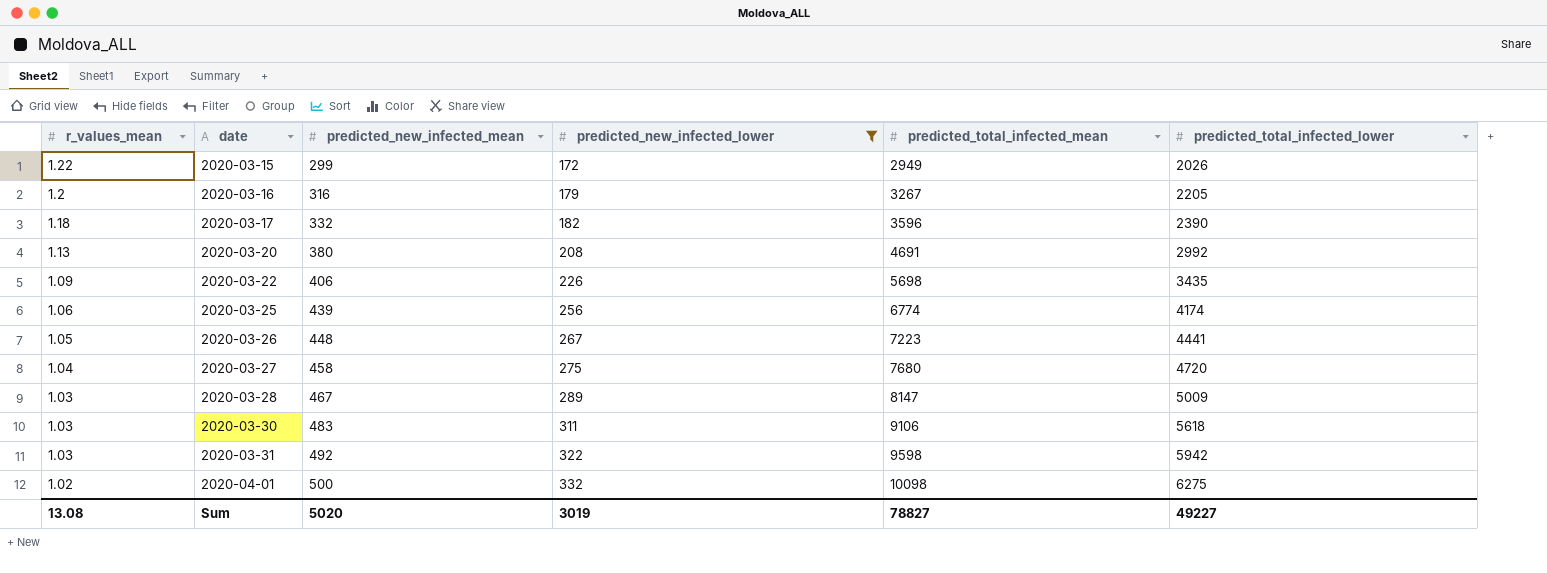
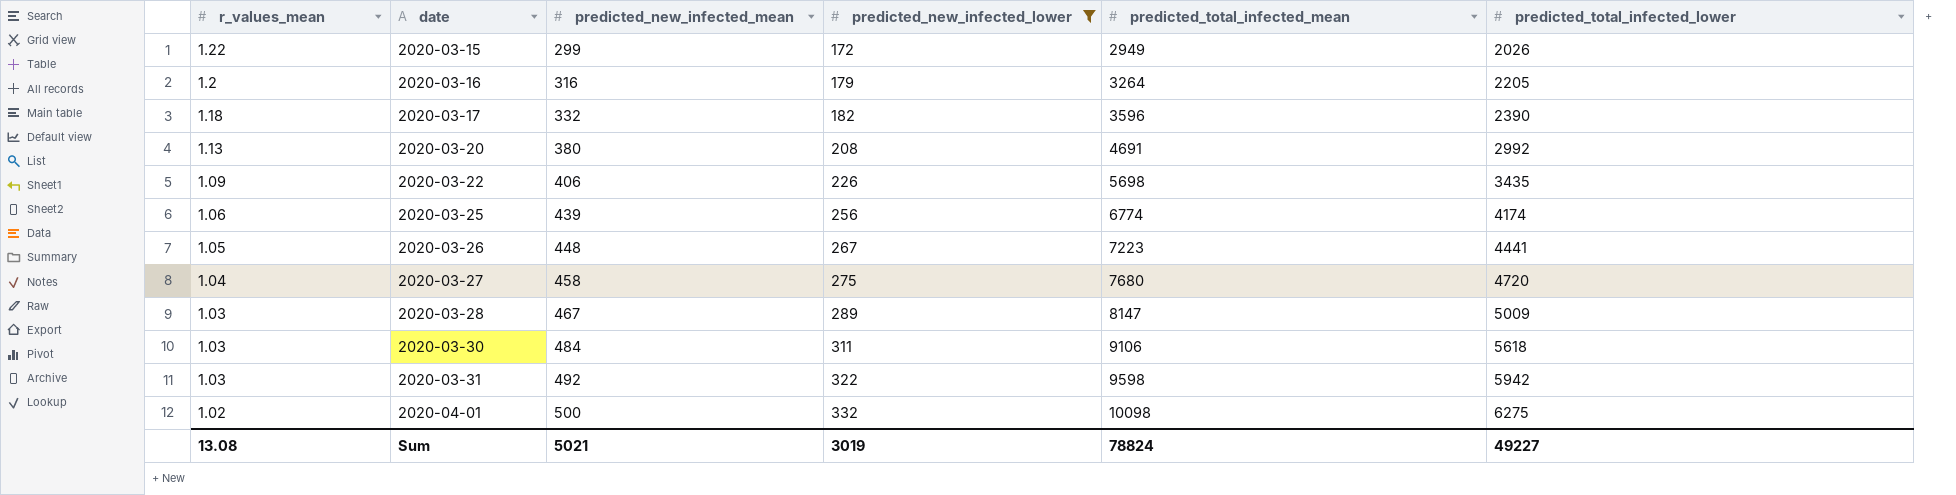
2020-03-16 | predicted_total_infected_mean: 3267 -> 3264
2020-03-30 | predicted_new_infected_mean: 483 -> 484
Sum | predicted_new_infected_mean: 5020 -> 5021
Sum | predicted_total_infected_mean: 78827 -> 78824

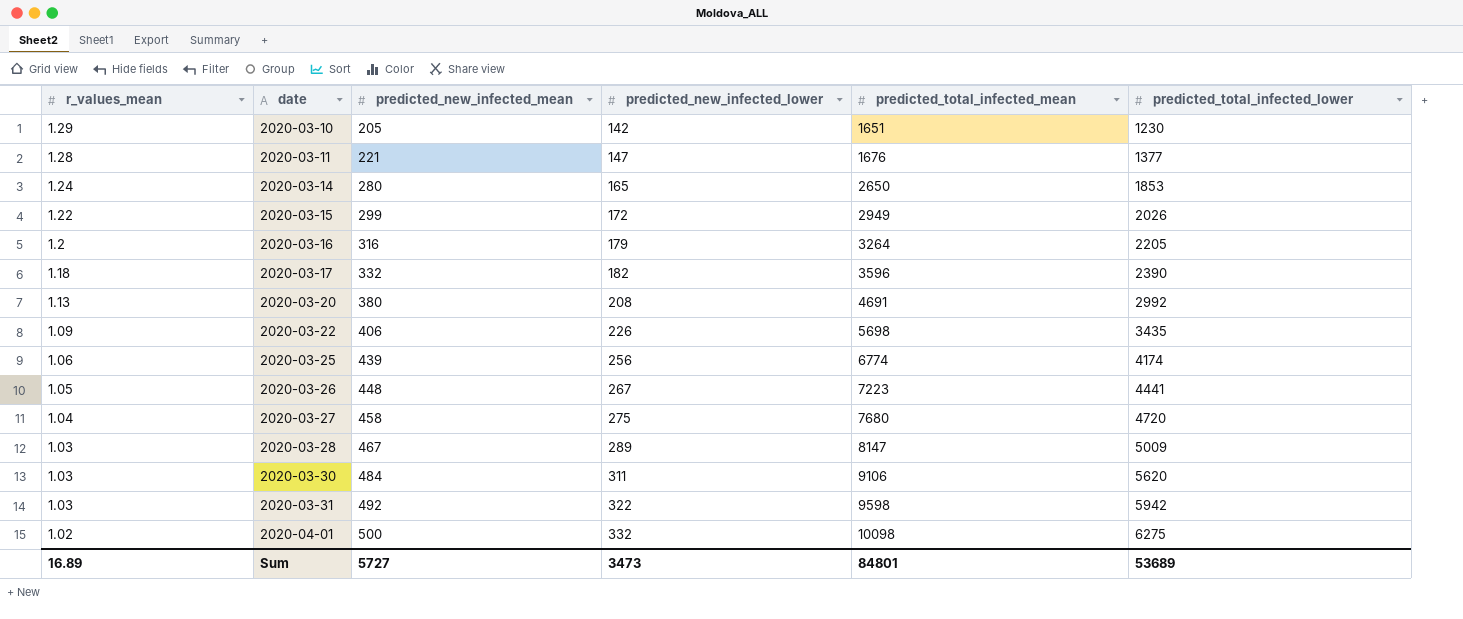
filter: predicted_new_infected_lower >= 172 -> none
2020-03-30 | predicted_total_infected_lower: 5618 -> 5620
Sum | r_values_mean: 13.08 -> 16.89
Sum | predicted_new_infected_mean: 5021 -> 5727
Sum | predicted_new_infected_lower: 3019 -> 3473
Sum | predicted_total_infected_mean: 78824 -> 84801
Sum | predicted_total_infected_lower: 49227 -> 53689

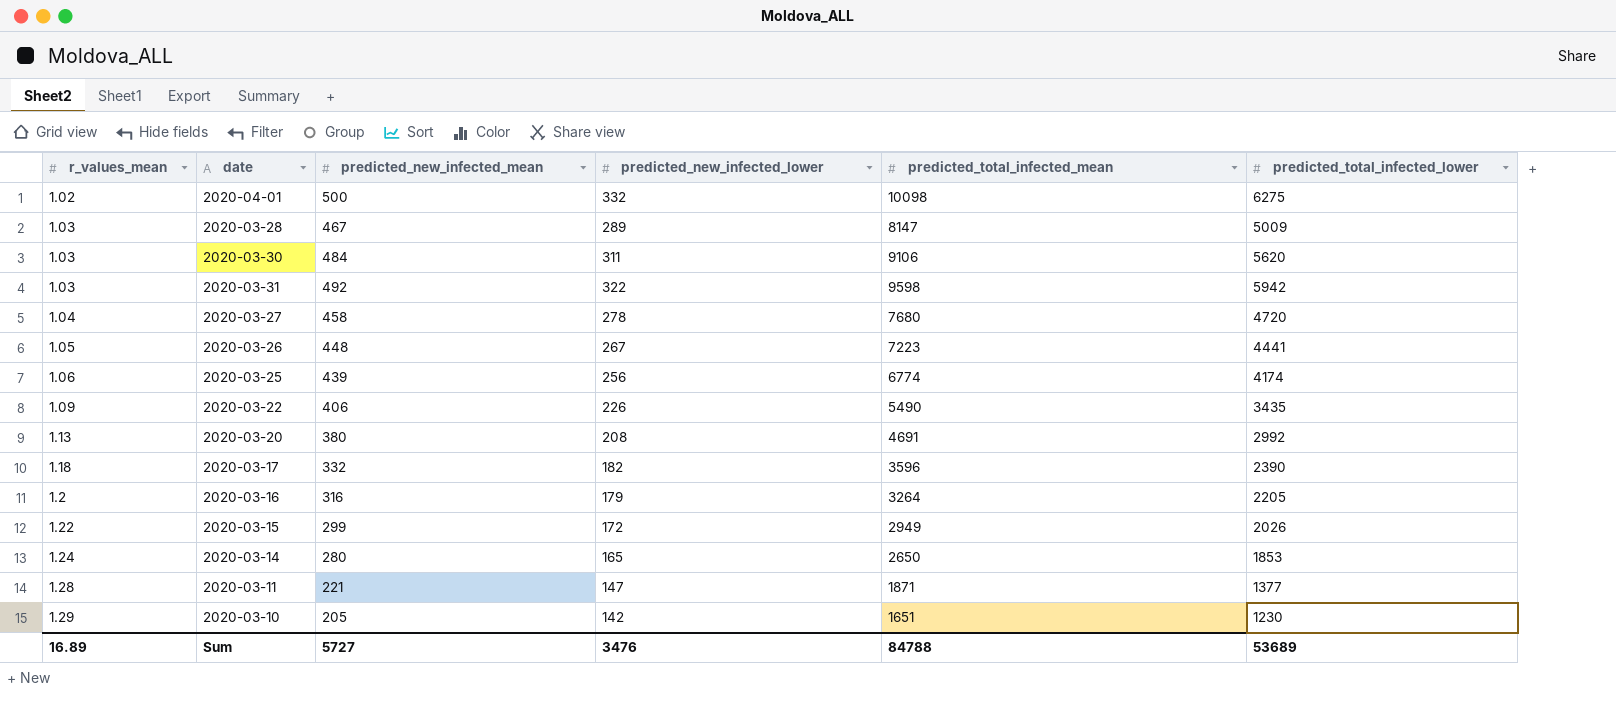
row order: r_values_mean descending -> r_values_mean ascending
2020-03-27 | predicted_new_infected_lower: 275 -> 278
2020-03-22 | predicted_total_infected_mean: 5698 -> 5490
2020-03-11 | predicted_total_infected_mean: 1676 -> 1871
Sum | predicted_new_infected_lower: 3473 -> 3476
Sum | predicted_total_infected_mean: 84801 -> 84788

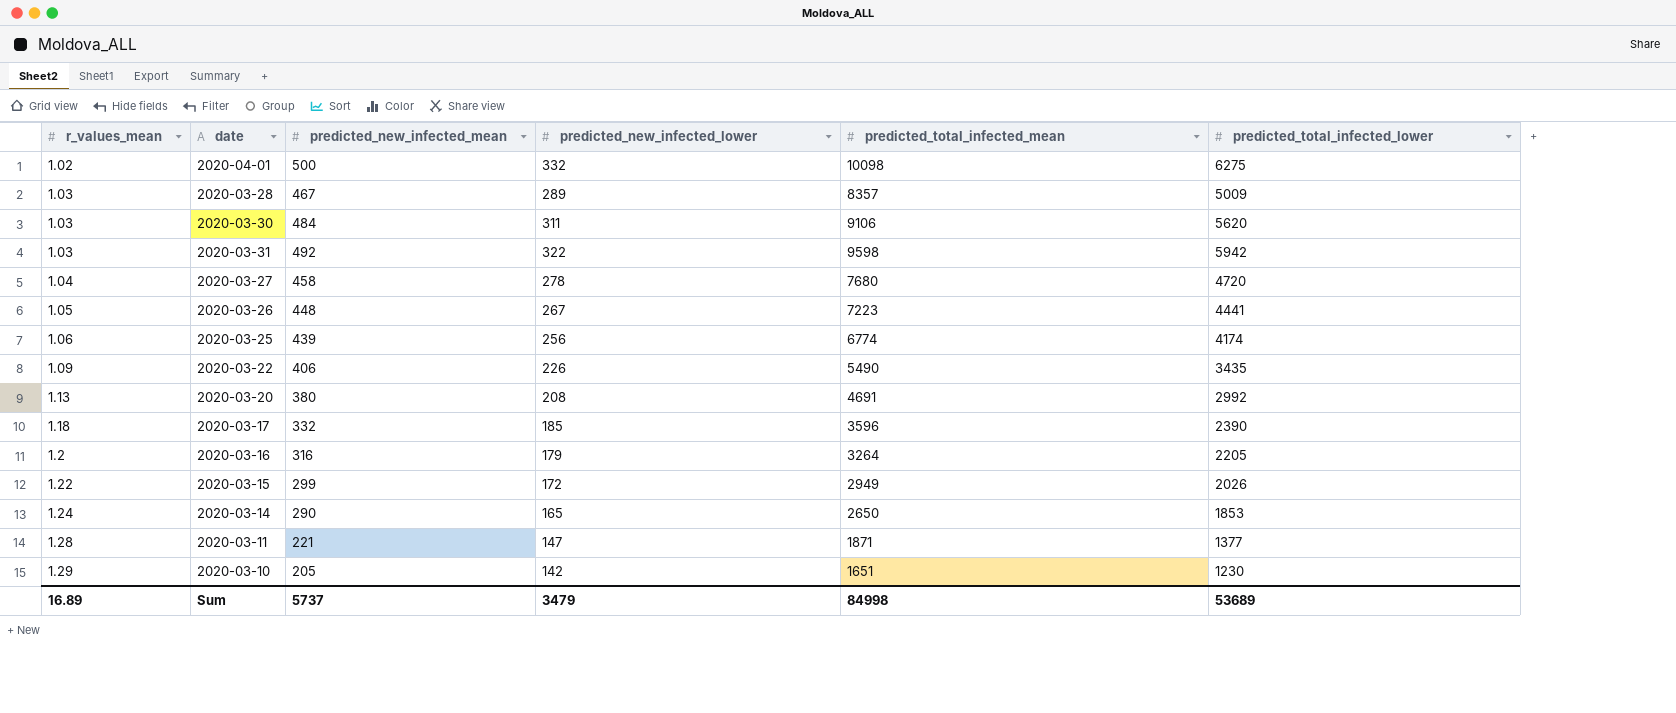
2020-03-28 | predicted_total_infected_mean: 8147 -> 8357
2020-03-17 | predicted_new_infected_lower: 182 -> 185
2020-03-14 | predicted_new_infected_mean: 280 -> 290
Sum | predicted_new_infected_mean: 5727 -> 5737
Sum | predicted_new_infected_lower: 3476 -> 3479
Sum | predicted_total_infected_mean: 84788 -> 84998

